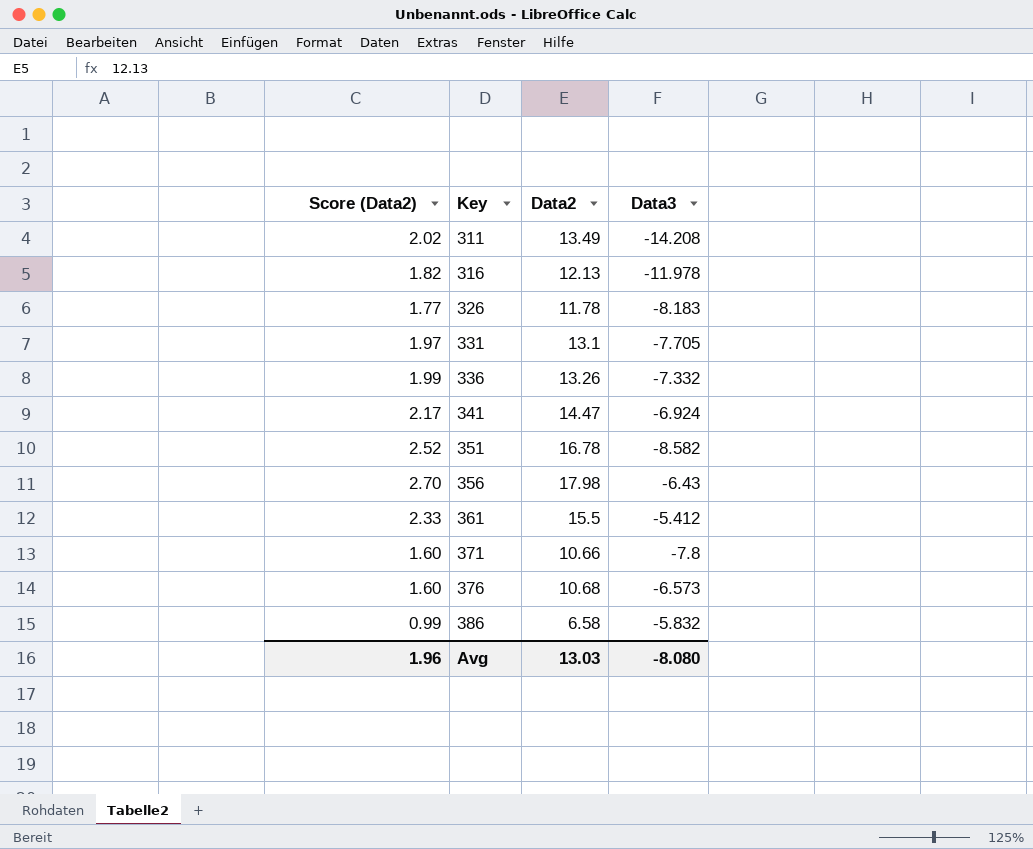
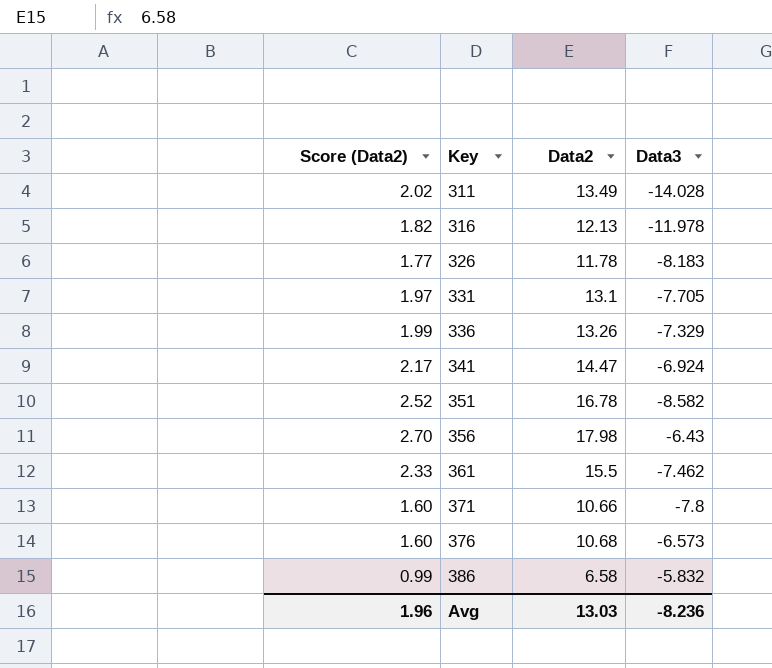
311 | Data3: -14.208 -> -14.028
336 | Data3: -7.332 -> -7.329
361 | Data3: -5.412 -> -7.462
Avg | Data3: -8.080 -> -8.236

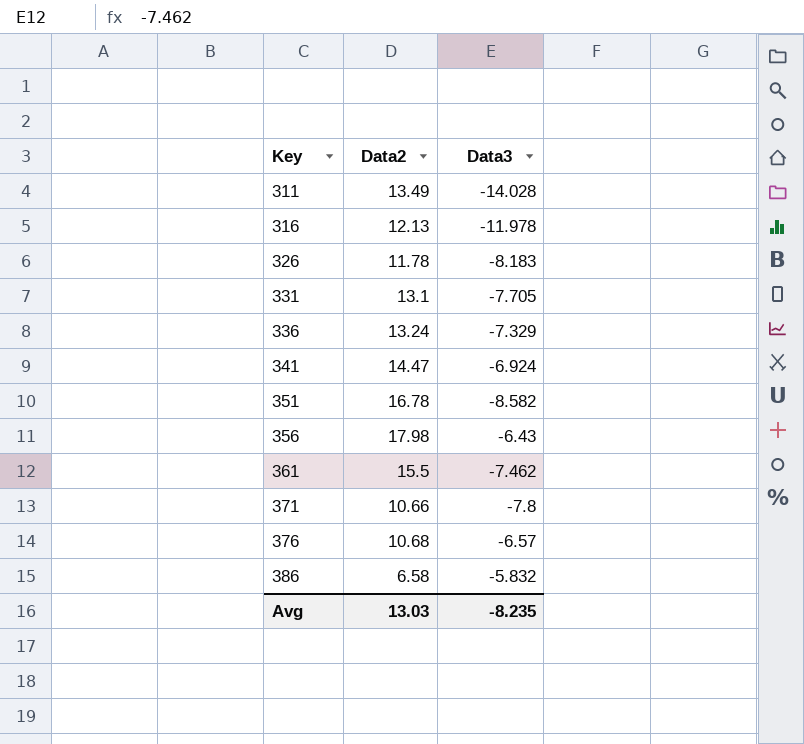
column Score (Data2) | formula: [Data2] * 0.15 -> none
336 | Data2: 13.26 -> 13.24
376 | Data3: -6.573 -> -6.57
Avg | Data3: -8.236 -> -8.235

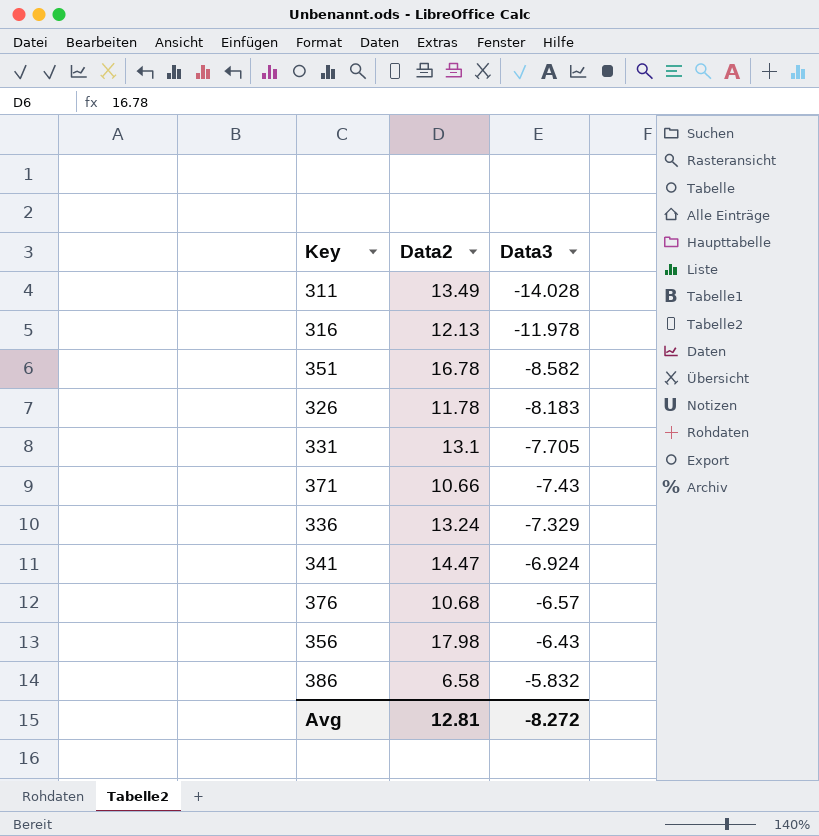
row order: Key ascending -> Data3 ascending
row 361: 15.5 | -7.462 -> none
371 | Data3: -7.8 -> -7.43
Avg | Data2: 13.03 -> 12.81
Avg | Data3: -8.235 -> -8.272

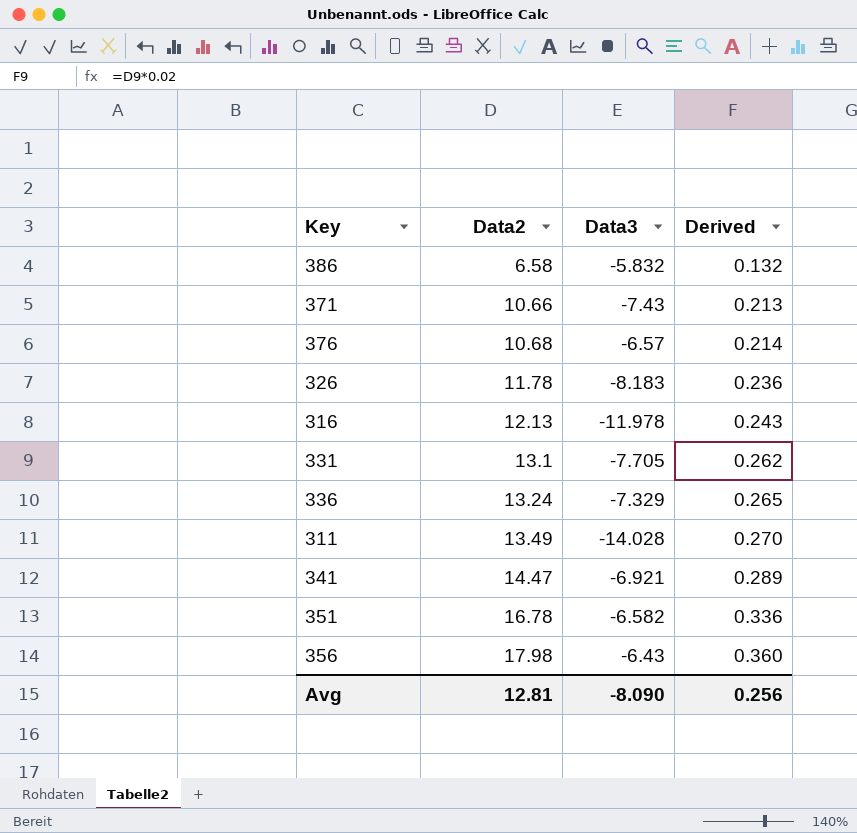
row order: Data3 ascending -> Data2 ascending
column Derived | formula: none -> [Data2] * 0.02
341 | Data3: -6.924 -> -6.921
351 | Data3: -8.582 -> -6.582
Avg | Data3: -8.272 -> -8.090

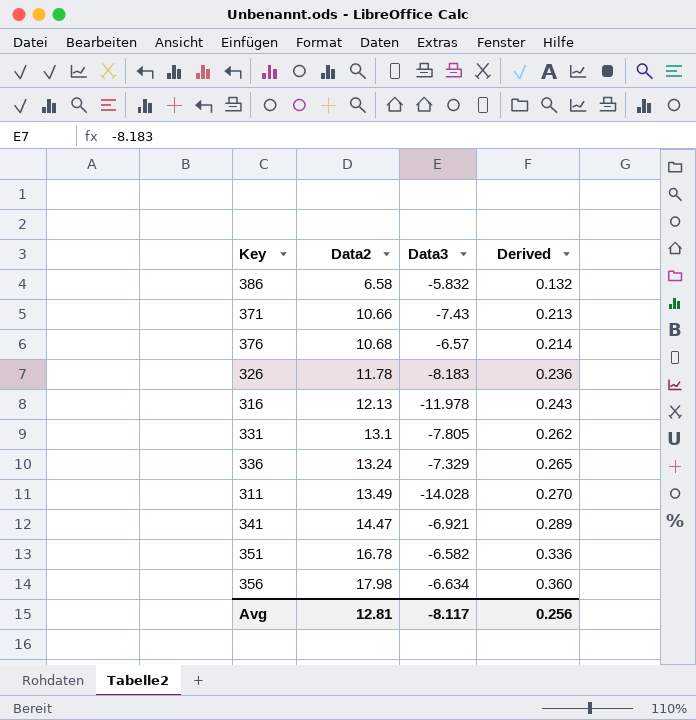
331 | Data3: -7.705 -> -7.805
356 | Data3: -6.43 -> -6.634
Avg | Data3: -8.090 -> -8.117

